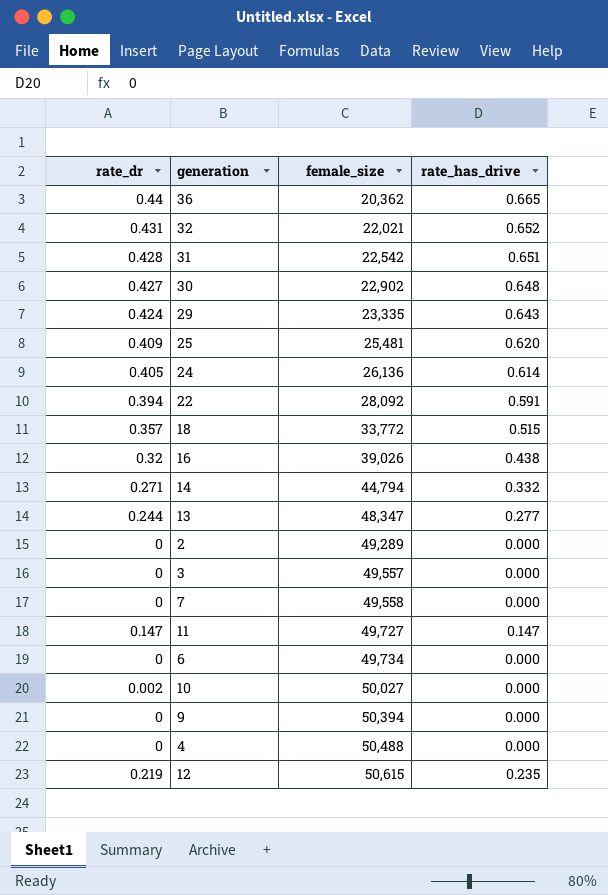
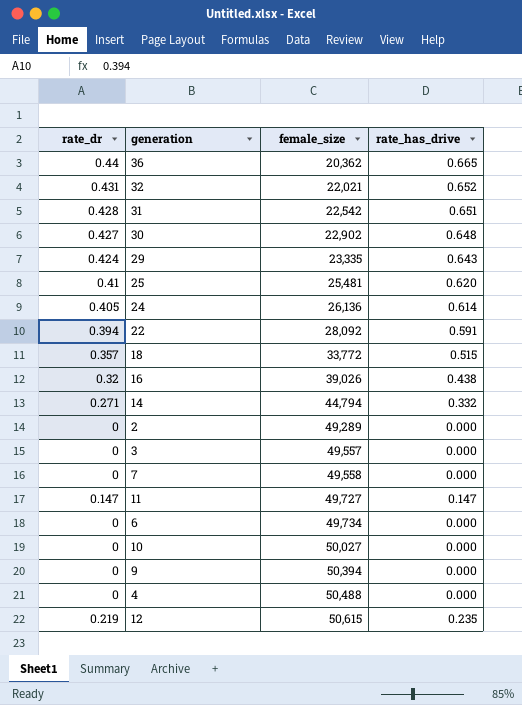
row 13: 0.244 | 48,347 | 0.277 -> none
25 | rate_dr: 0.409 -> 0.41
10 | rate_dr: 0.002 -> 0

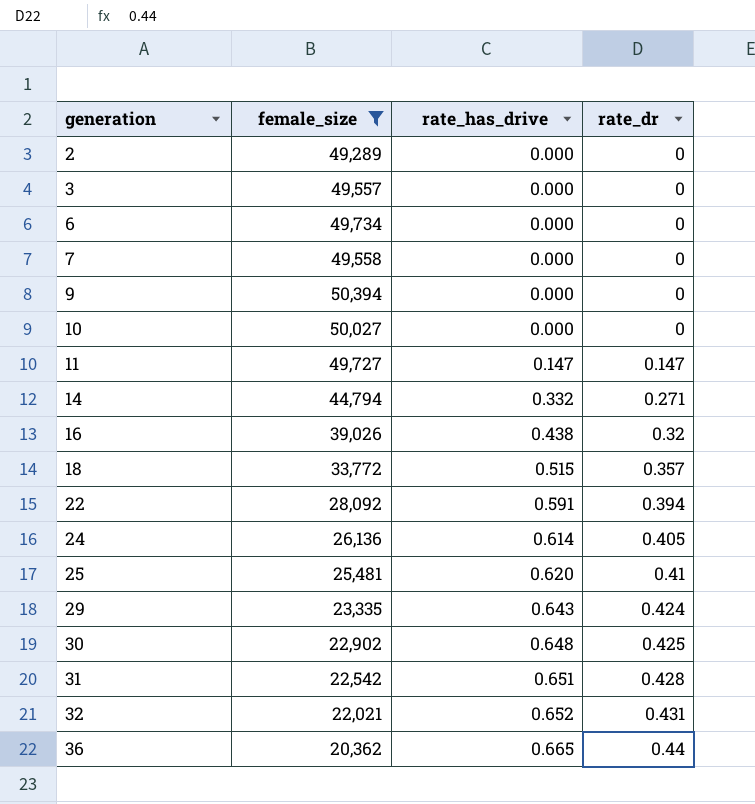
filter: none -> female_size <= 50,394
row order: female_size ascending -> generation ascending
column rate_dr | position: 1 -> 4
30 | rate_dr: 0.427 -> 0.425

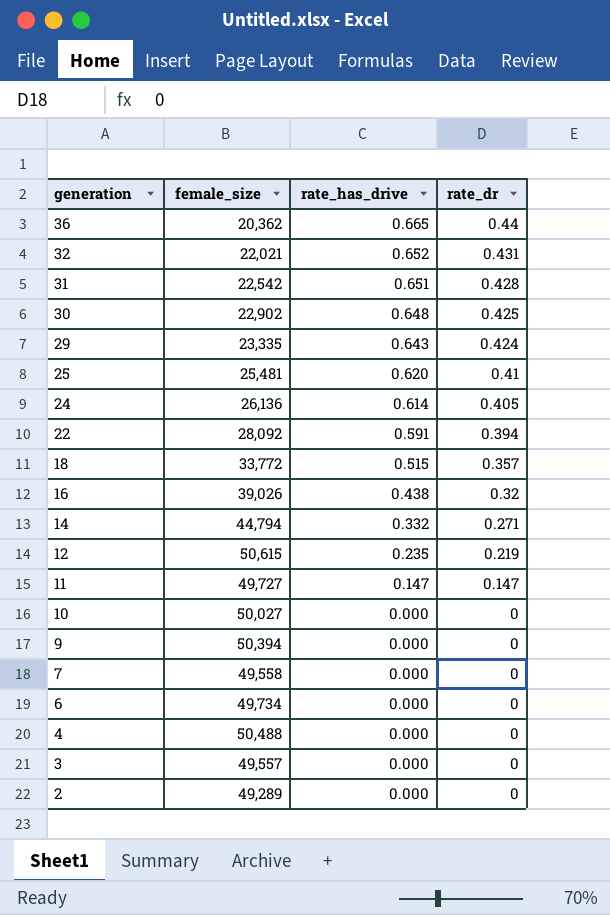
filter: female_size <= 50,394 -> none
row order: generation ascending -> generation descending

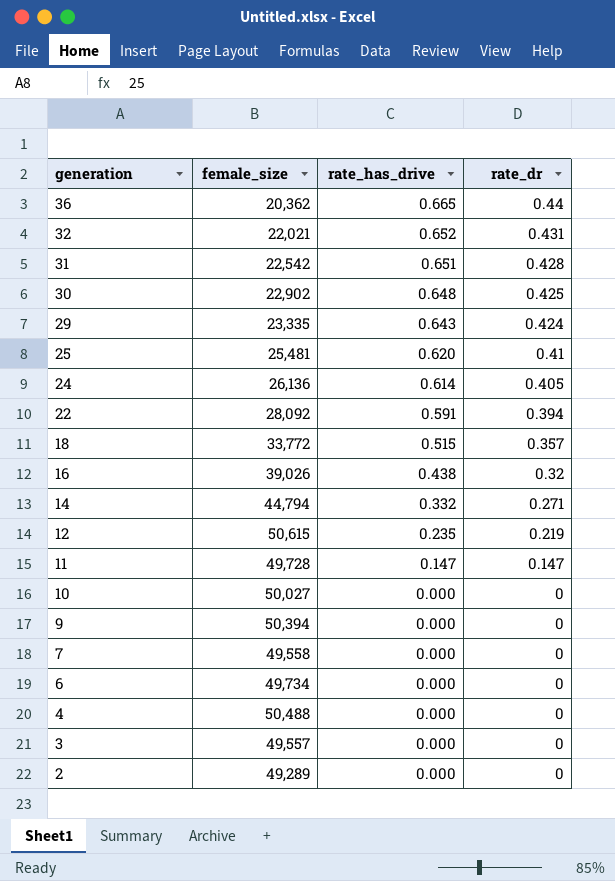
11 | female_size: 49,727 -> 49,728

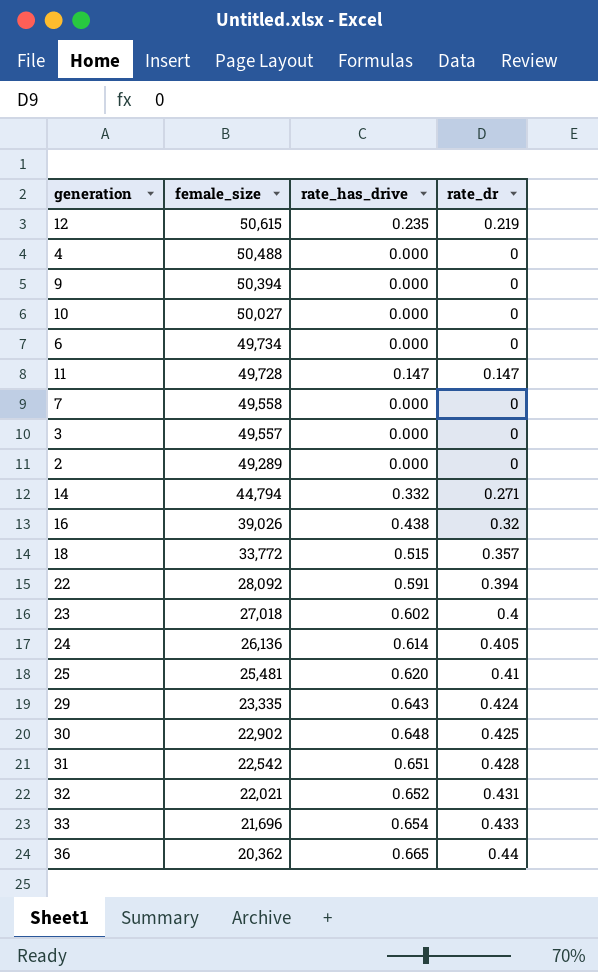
row order: generation descending -> female_size descending
row 23: none -> 27,018 | 0.602 | 0.4
row 33: none -> 21,696 | 0.654 | 0.433

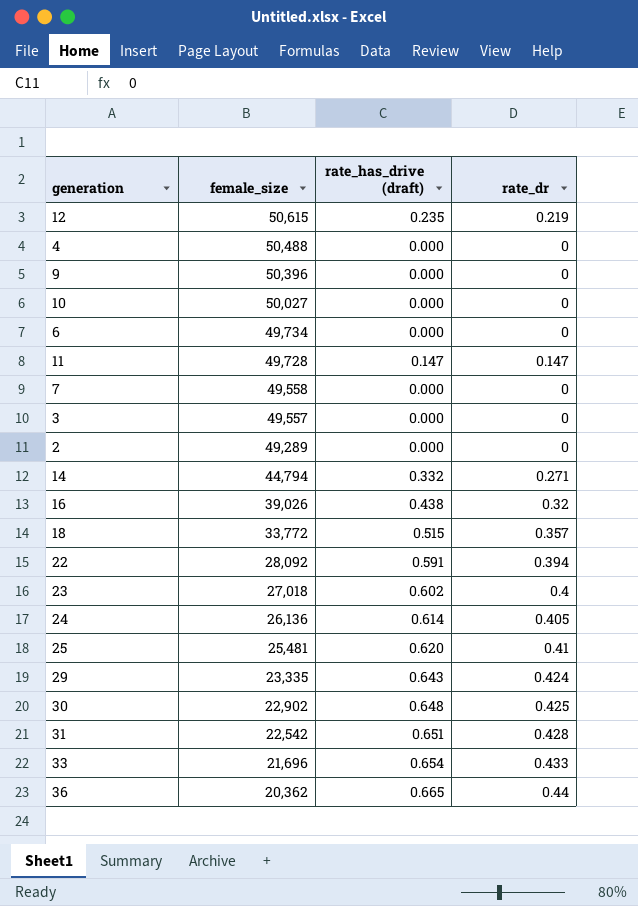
column name: rate_has_drive -> rate_has_drive (draft)
row 32: 22,021 | 0.652 | 0.431 -> none
9 | female_size: 50,394 -> 50,396

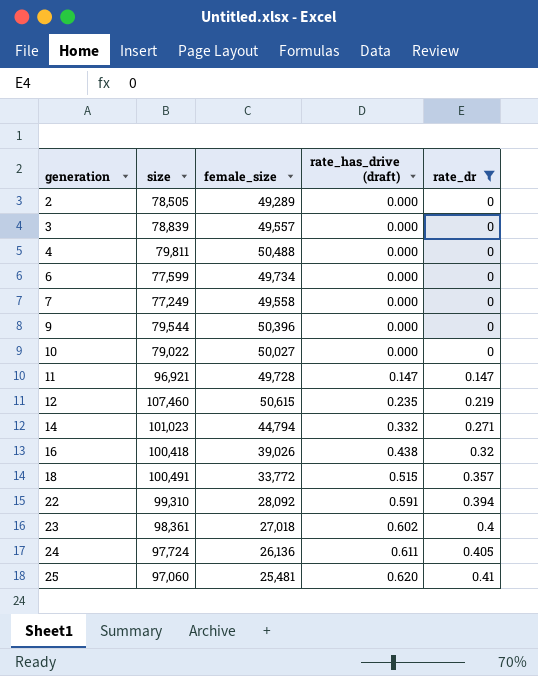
filter: none -> rate_dr <= 0.41
row order: female_size descending -> generation ascending
column size | position: none -> 2
24 | rate_has_drive (draft): 0.614 -> 0.611

